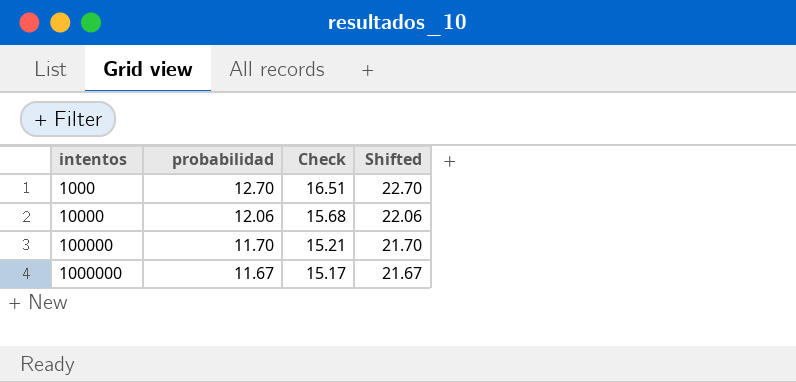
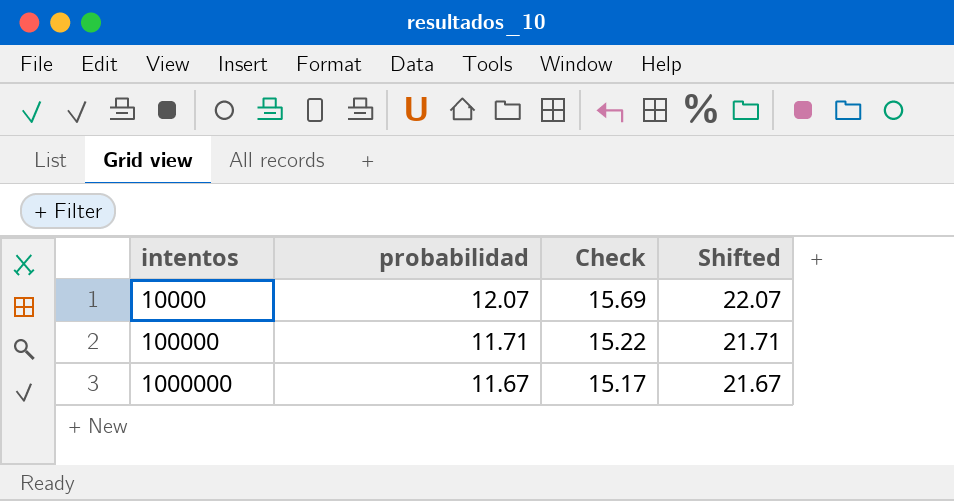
row 1000: 12.70 | 16.51 | 22.70 -> none
10000 | probabilidad: 12.06 -> 12.07
10000 | Check: 15.68 -> 15.69
10000 | Shifted: 22.06 -> 22.07
100000 | probabilidad: 11.70 -> 11.71
100000 | Check: 15.21 -> 15.22
100000 | Shifted: 21.70 -> 21.71

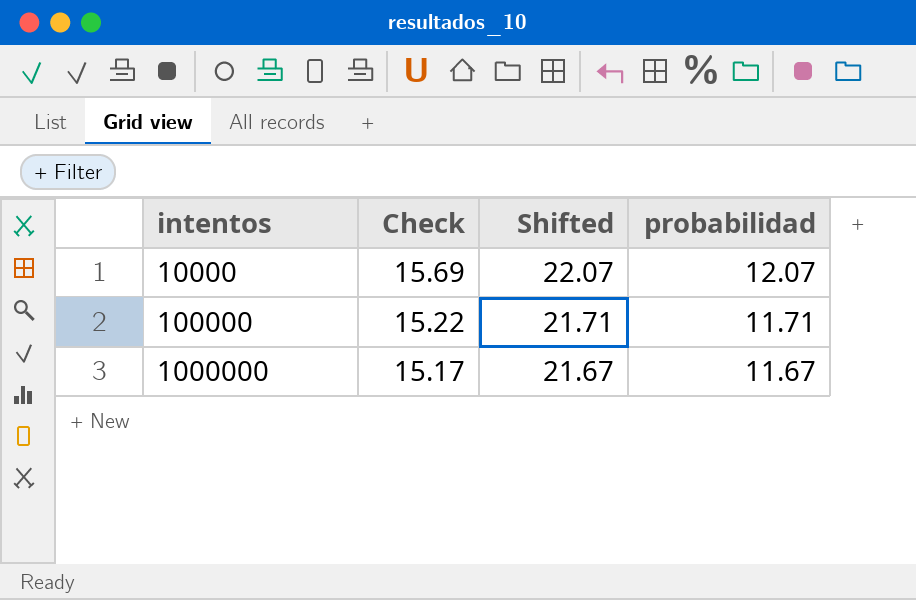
column probabilidad | position: 2 -> 4

